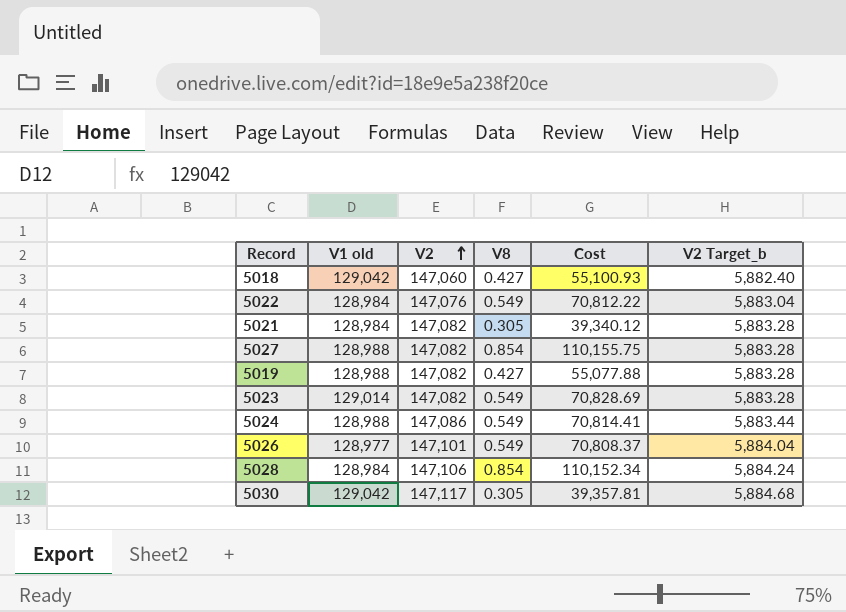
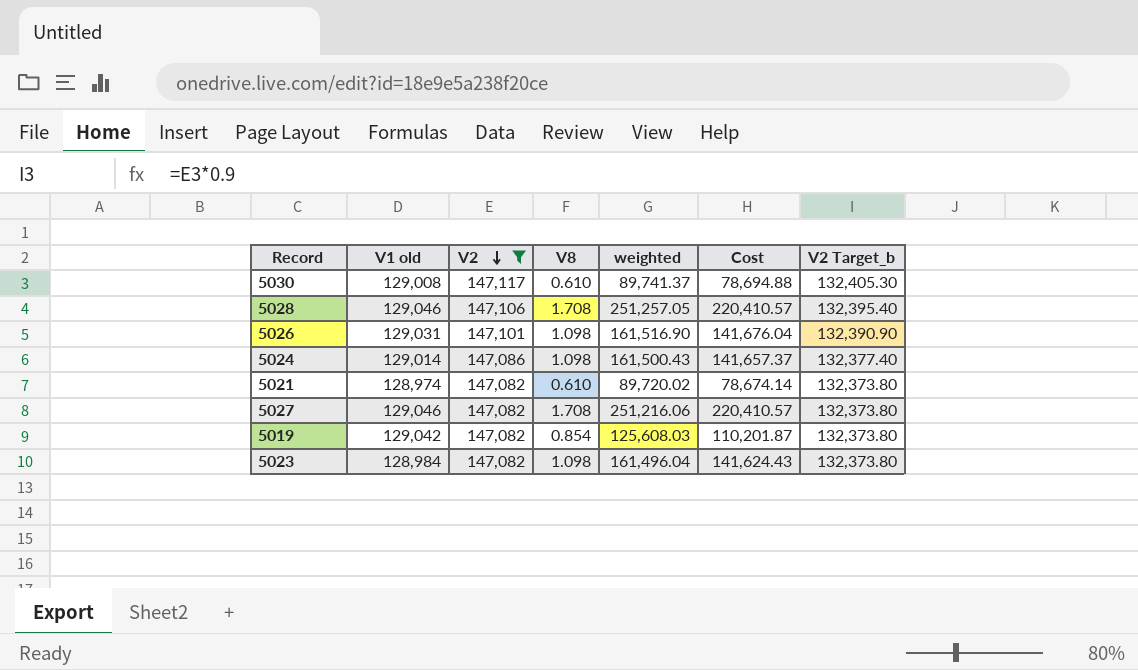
filter: none -> V2 >= 147,082
row order: V2 ascending -> V2 descending
column weighted | formula: none -> [V2] * [V8]
column V2 Target_b | formula: [V2] * 0.04 -> [V2] * 0.9
5030 | V1 old: 129,042 -> 129,008
5030 | V8: 0.305 -> 0.610
5030 | Cost: 39,357.81 -> 78,694.88
5028 | V1 old: 128,984 -> 129,046
5028 | V8: 0.854 -> 1.708
5028 | Cost: 110,152.34 -> 220,410.57
5026 | V1 old: 128,977 -> 129,031
5026 | V8: 0.549 -> 1.098
5026 | Cost: 70,808.37 -> 141,676.04
5024 | V1 old: 128,988 -> 129,014
5024 | V8: 0.549 -> 1.098
5024 | Cost: 70,814.41 -> 141,657.37
5021 | V1 old: 128,984 -> 128,974
5021 | V8: 0.305 -> 0.610
5021 | Cost: 39,340.12 -> 78,674.14
5027 | V1 old: 128,988 -> 129,046
5027 | V8: 0.854 -> 1.708
5027 | Cost: 110,155.75 -> 220,410.57
5019 | V1 old: 128,988 -> 129,042
5019 | V8: 0.427 -> 0.854
5019 | Cost: 55,077.88 -> 110,201.87
5023 | V1 old: 129,014 -> 128,984
5023 | V8: 0.549 -> 1.098
5023 | Cost: 70,828.69 -> 141,624.43

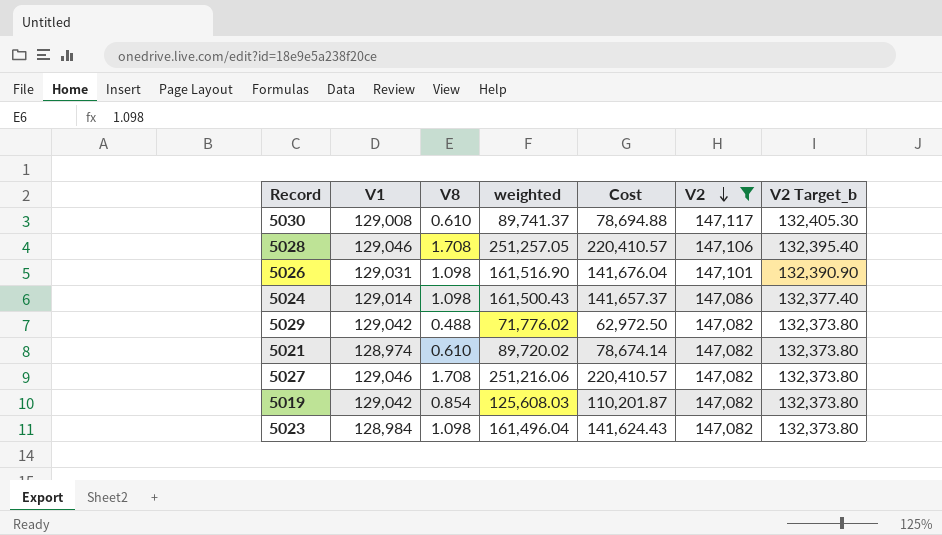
column name: V1 old -> V1
column V2 | position: 3 -> 6
row 5029: none -> 129,042 | 0.488 | 71,776.02 | 62,972.50 | 147,082 | 132,373.80

